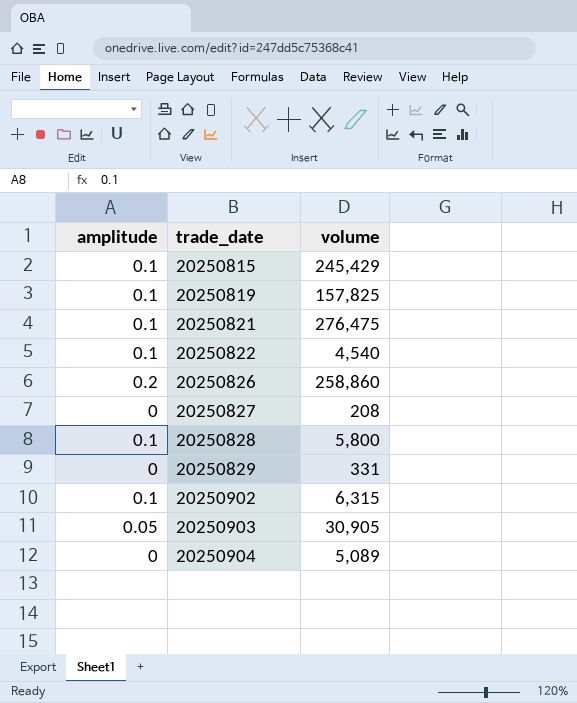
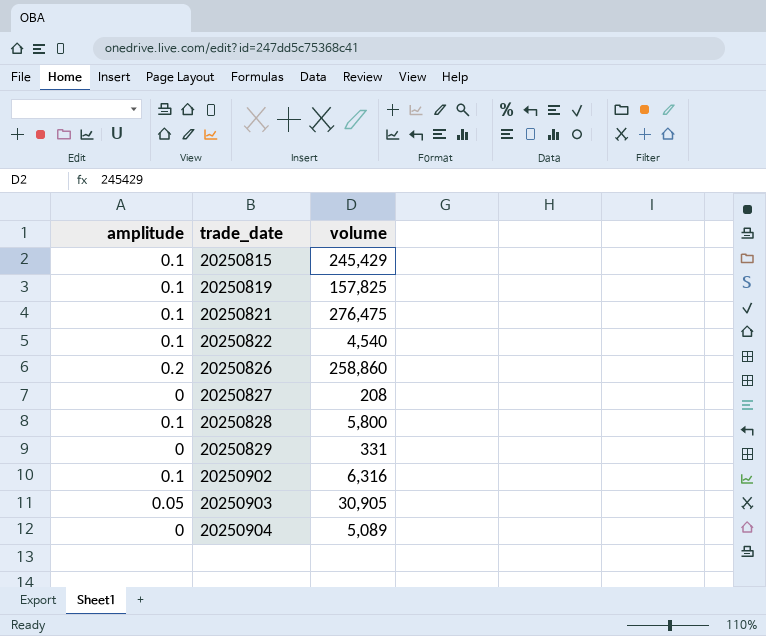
20250902 | volume: 6,315 -> 6,316

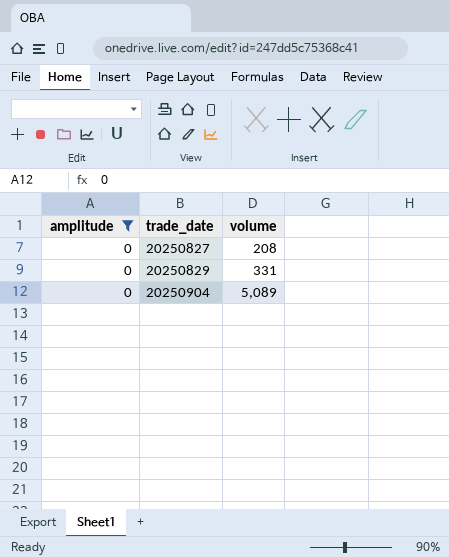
filter: none -> amplitude = 0

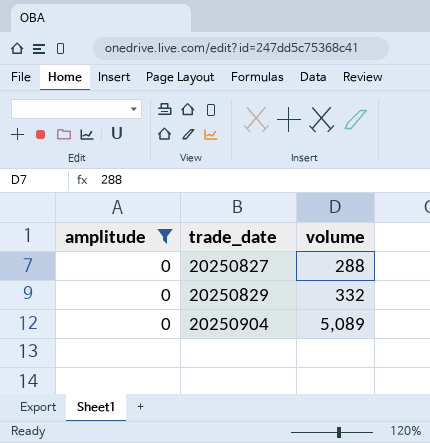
20250827 | volume: 208 -> 288
20250829 | volume: 331 -> 332

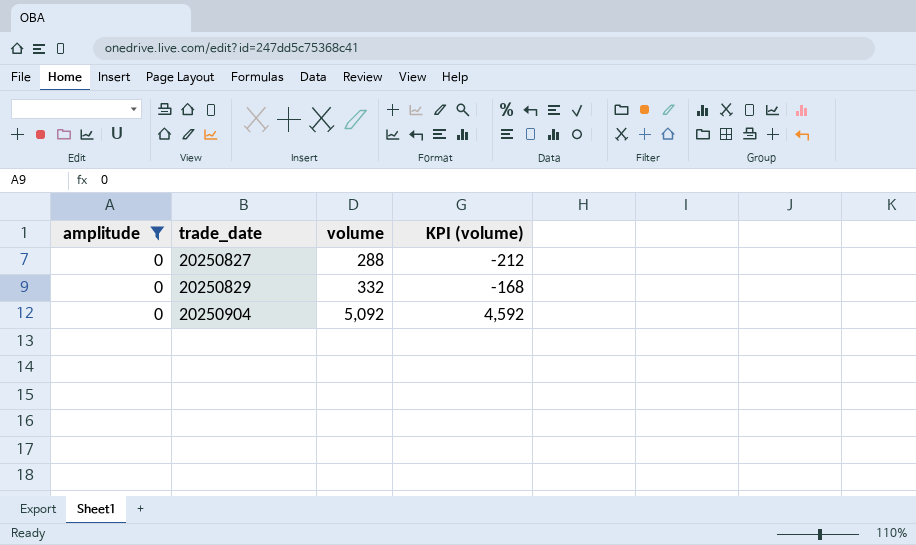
column KPI (volume) | formula: none -> [volume] - 500
20250904 | volume: 5,089 -> 5,092

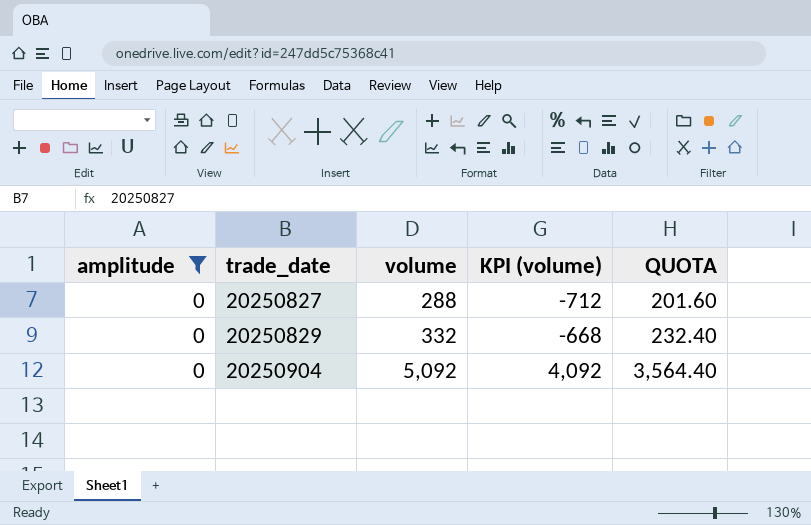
column KPI (volume) | formula: [volume] - 500 -> [volume] - 1000
column QUOTA | formula: none -> [volume] * 0.7

